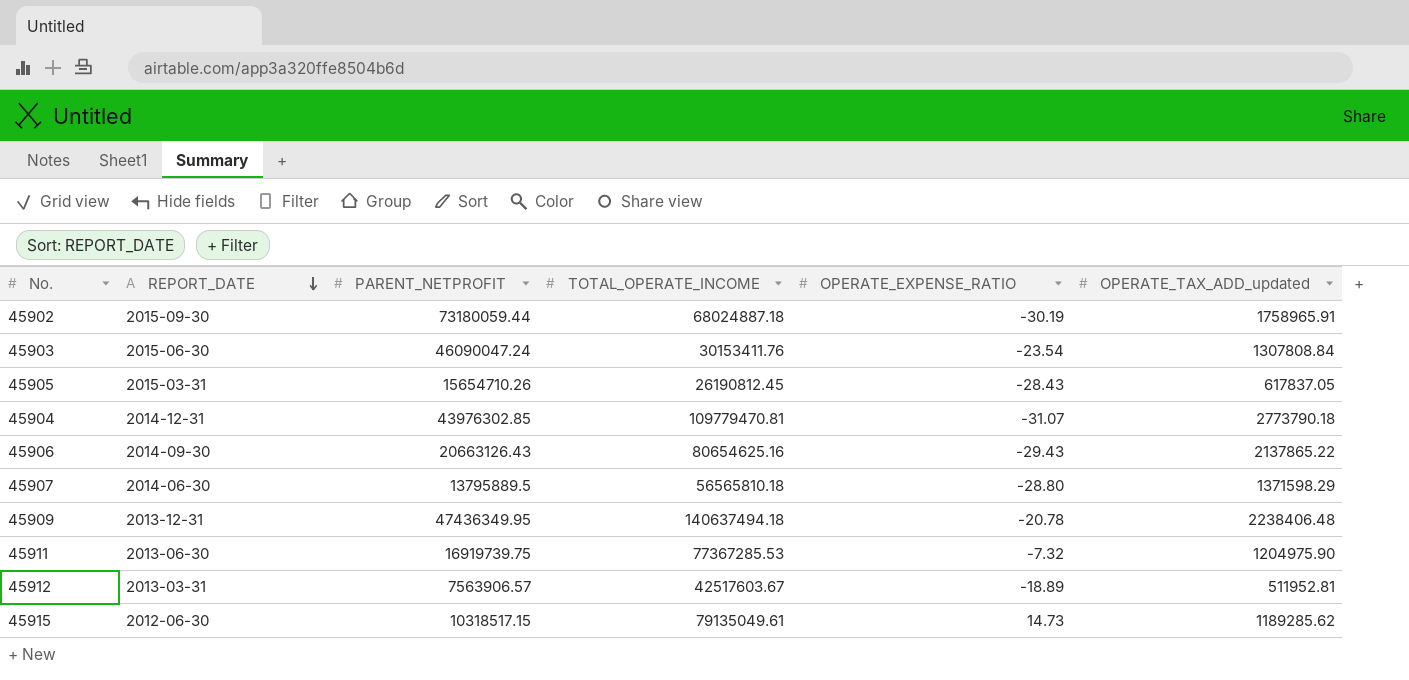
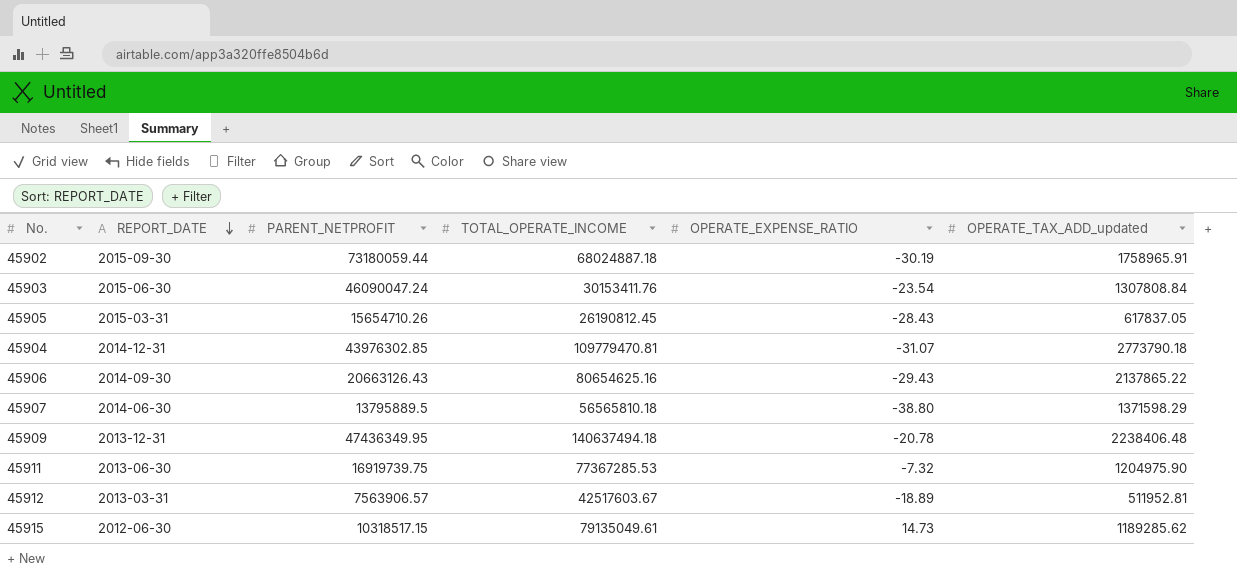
45907 | OPERATE_EXPENSE_RATIO: -28.80 -> -38.80

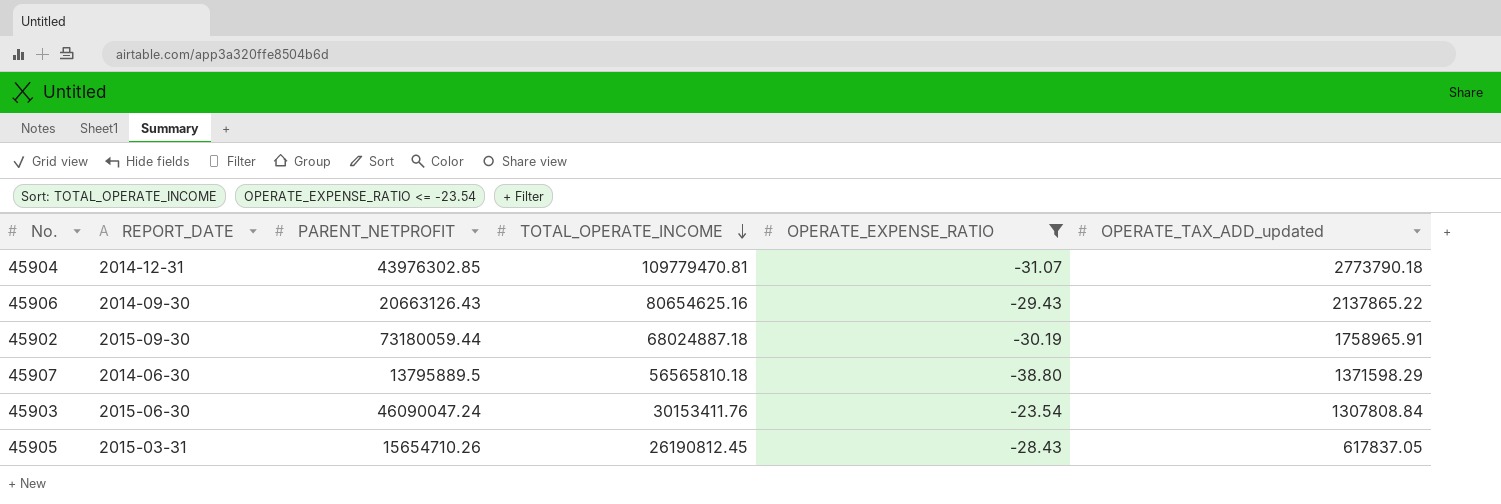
filter: none -> OPERATE_EXPENSE_RATIO <= -23.54
row order: REPORT_DATE descending -> TOTAL_OPERATE_INCOME descending

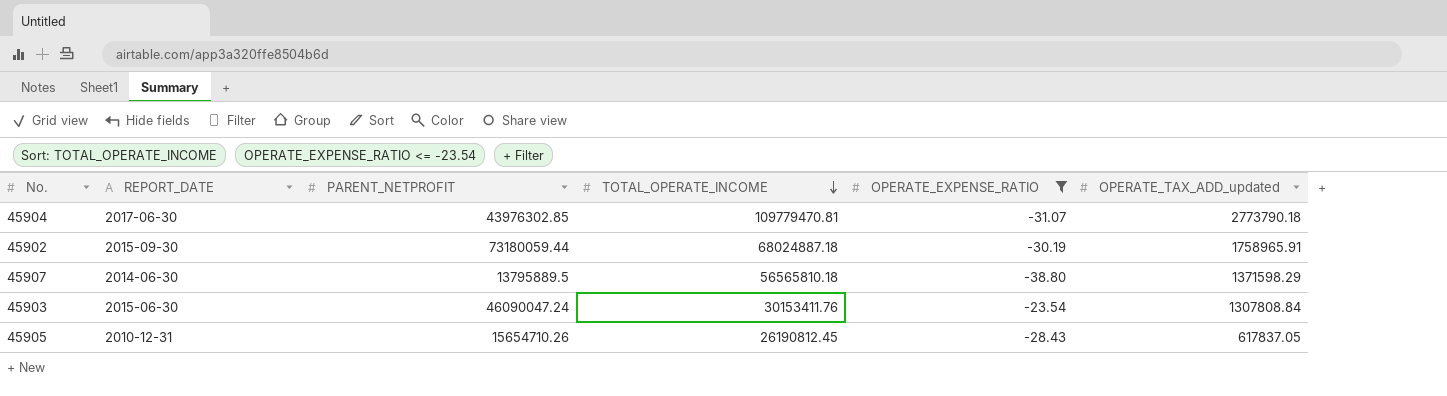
row 45906: 2014-09-30 | 20663126.43 | 80654625.16 | -29.43 | 2137865.22 -> none
45904 | REPORT_DATE: 2014-12-31 -> 2017-06-30
45905 | REPORT_DATE: 2015-03-31 -> 2010-12-31

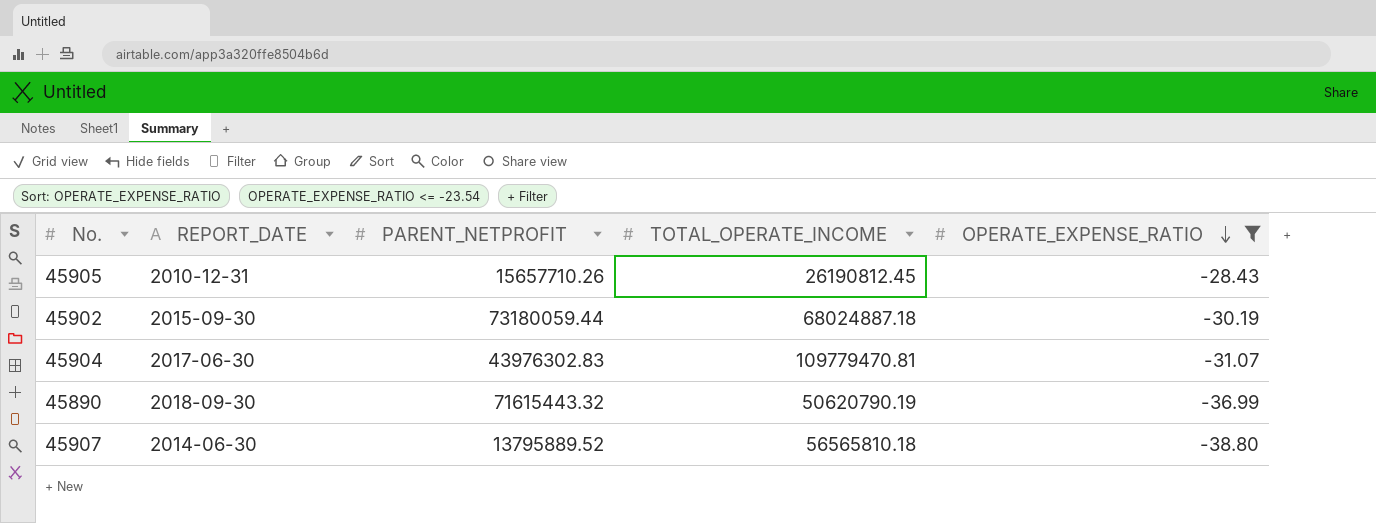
row order: TOTAL_OPERATE_INCOME descending -> OPERATE_EXPENSE_RATIO descending
column OPERATE_TAX_ADD_updated | position: 6 -> none
row 45903: 2015-06-30 | 46090047.24 | 30153411.76 | -23.54 | 1307808.84 -> none
45905 | PARENT_NETPROFIT: 15654710.26 -> 15657710.26
45904 | PARENT_NETPROFIT: 43976302.85 -> 43976302.83
row 45890: none -> 2018-09-30 | 71615443.32 | 50620790.19 | -36.99
45907 | PARENT_NETPROFIT: 13795889.5 -> 13795889.52

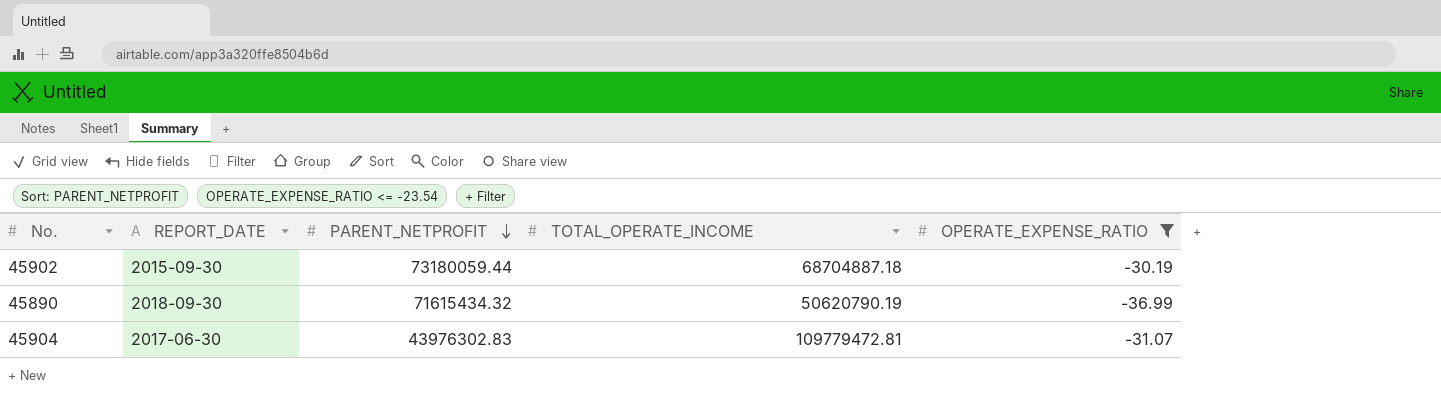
row order: OPERATE_EXPENSE_RATIO descending -> PARENT_NETPROFIT descending
row 45905: 2010-12-31 | 15657710.26 | 26190812.45 | -28.43 -> none
row 45907: 2014-06-30 | 13795889.52 | 56565810.18 | -38.80 -> none
45902 | TOTAL_OPERATE_INCOME: 68024887.18 -> 68704887.18
45890 | PARENT_NETPROFIT: 71615443.32 -> 71615434.32
45904 | TOTAL_OPERATE_INCOME: 109779470.81 -> 109779472.81

